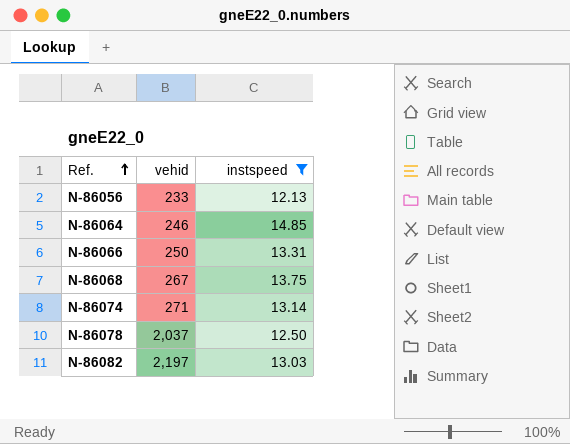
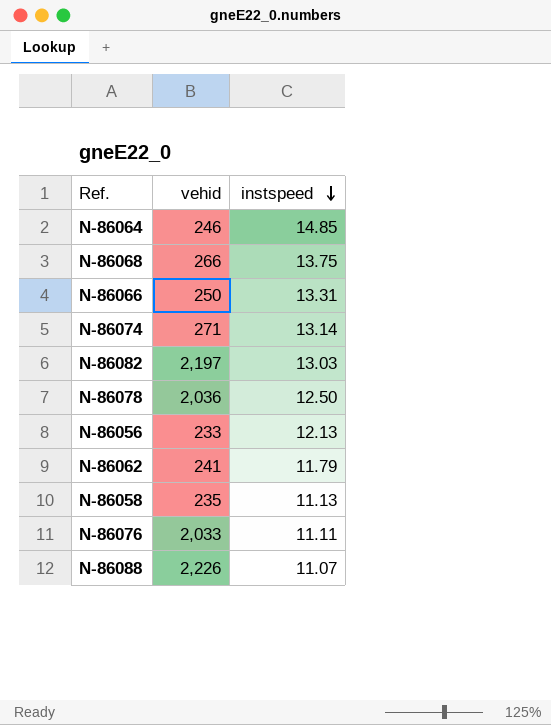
filter: instspeed >= 12.13 -> none
row order: Ref. ascending -> instspeed descending
N-86068 | vehid: 267 -> 266
N-86078 | vehid: 2,037 -> 2,036

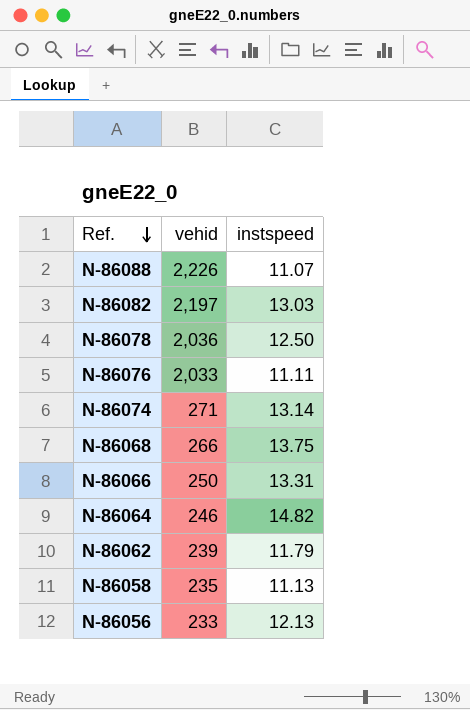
row order: instspeed descending -> Ref. descending
N-86064 | instspeed: 14.85 -> 14.82
N-86062 | vehid: 241 -> 239

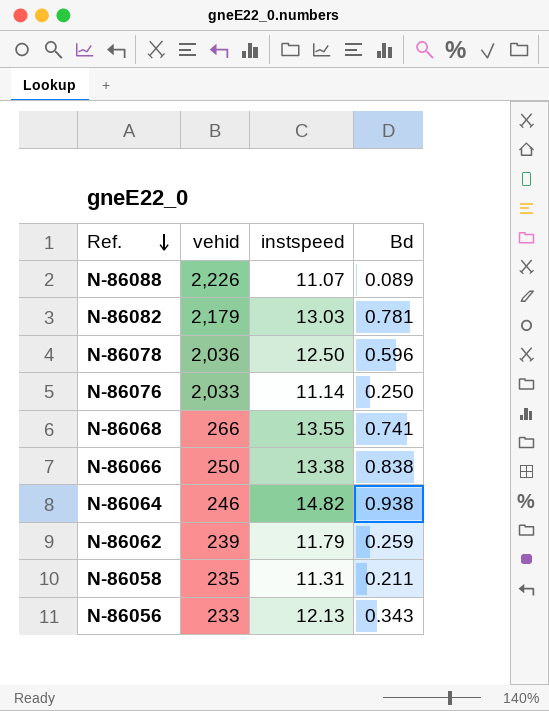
column Bd | position: none -> 4
row N-86074: 271 | 13.14 -> none
N-86082 | vehid: 2,197 -> 2,179
N-86076 | instspeed: 11.11 -> 11.14
N-86068 | instspeed: 13.75 -> 13.55
N-86066 | instspeed: 13.31 -> 13.38
N-86058 | instspeed: 11.13 -> 11.31

